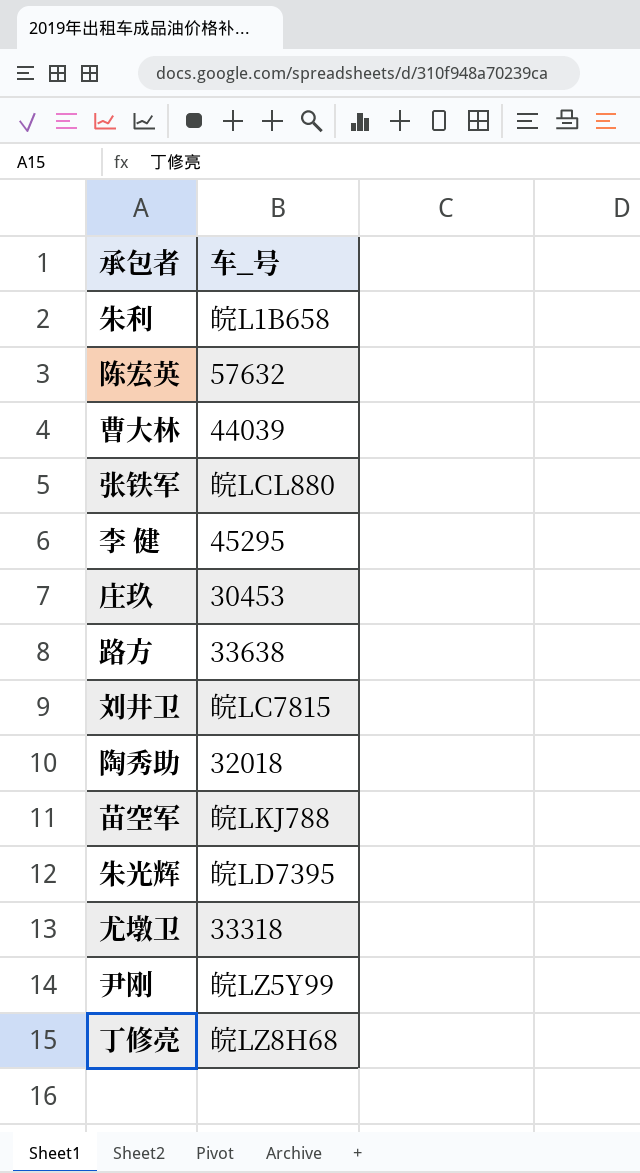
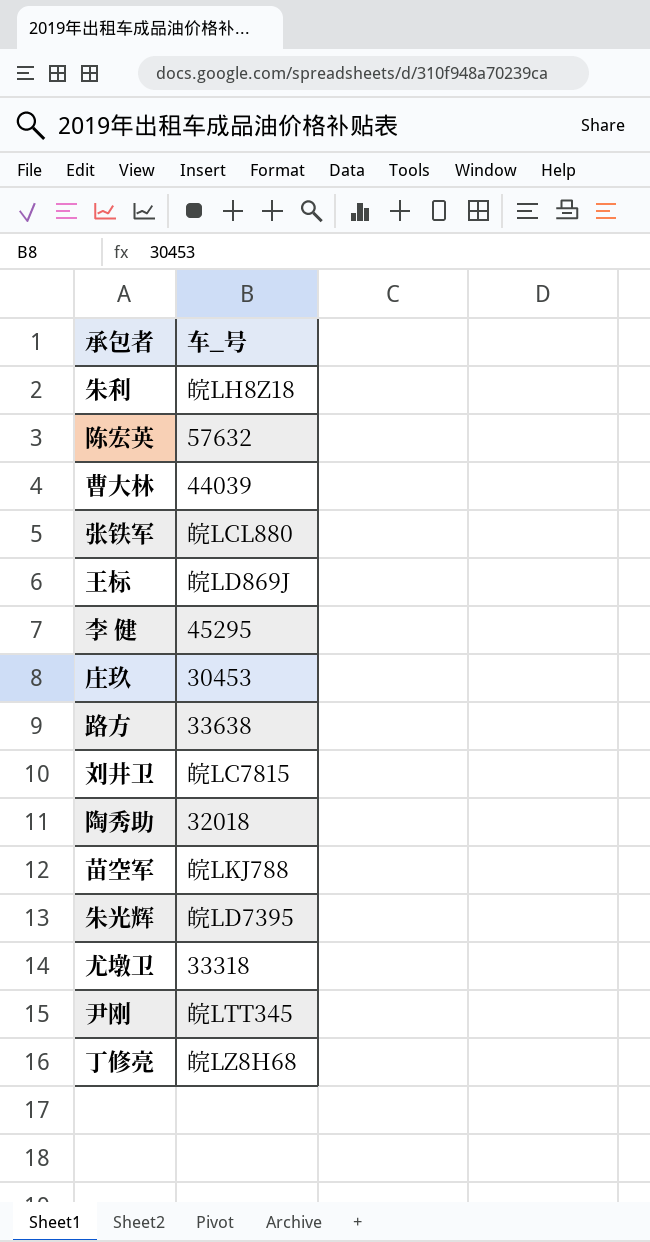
朱利 | 车_号: 皖L1B658 -> 皖LH8Z18
row 王标: none -> 皖LD869J
尹刚 | 车_号: 皖LZ5Y99 -> 皖LTT345

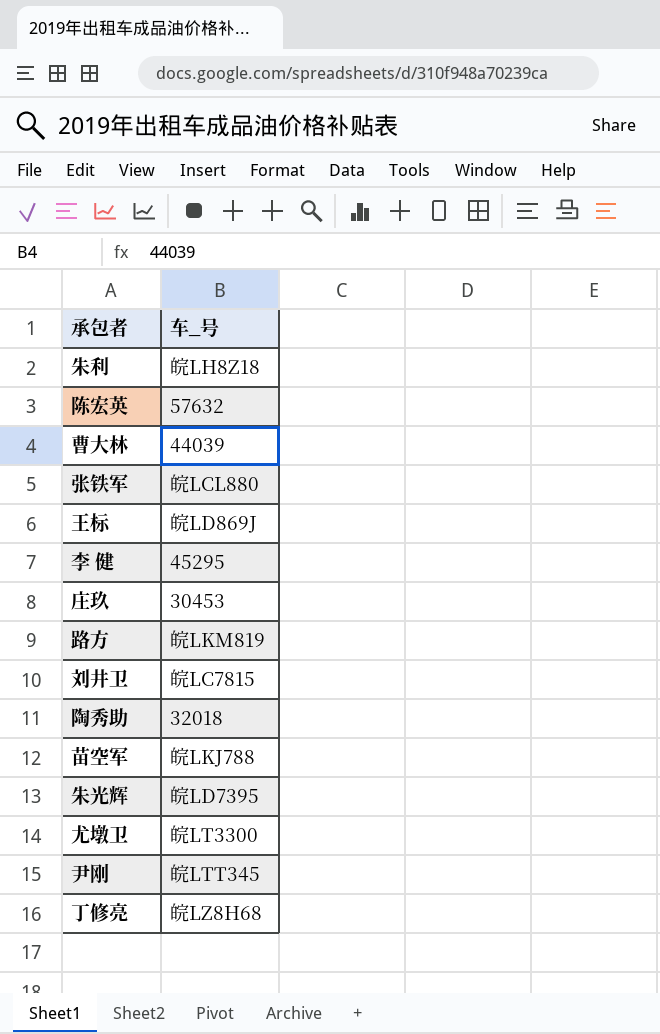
路方 | 车_号: 33638 -> 皖LKM819
尤墩卫 | 车_号: 33318 -> 皖LT3300

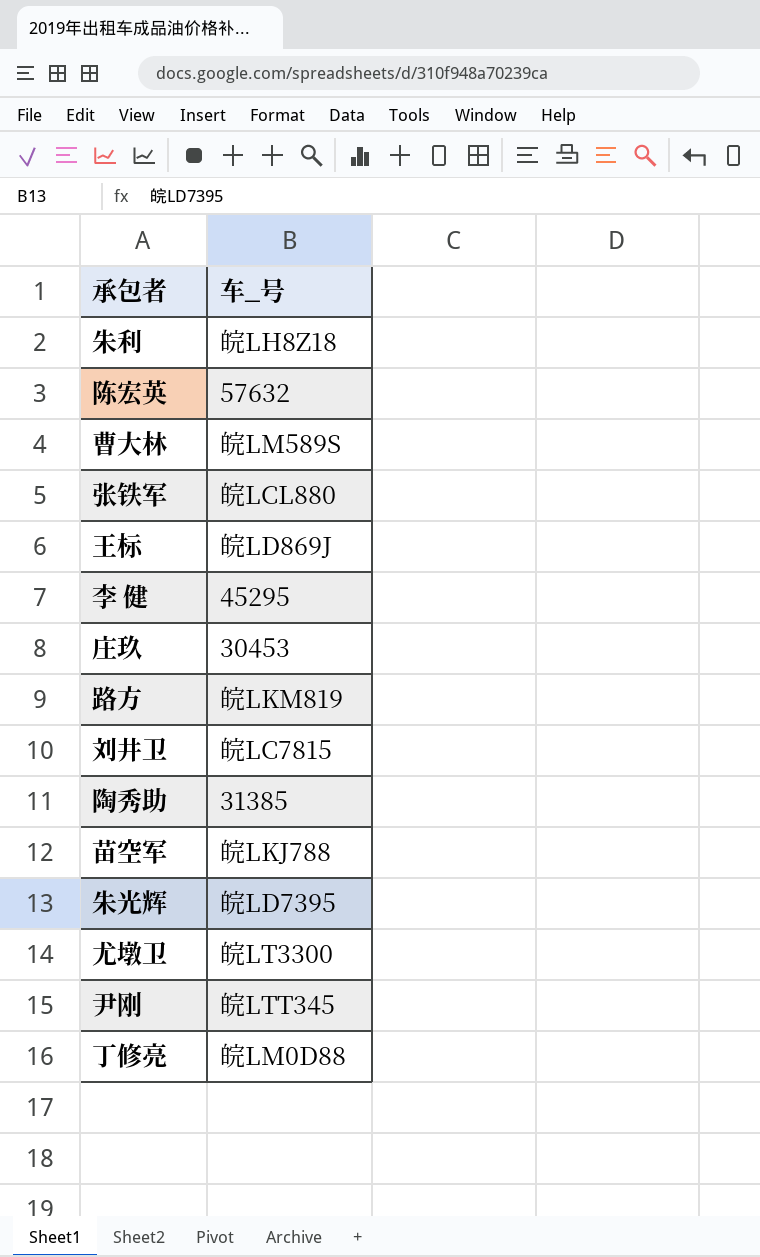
曹大林 | 车_号: 44039 -> 皖LM589S
陶秀助 | 车_号: 32018 -> 31385
丁修亮 | 车_号: 皖LZ8H68 -> 皖LM0D88

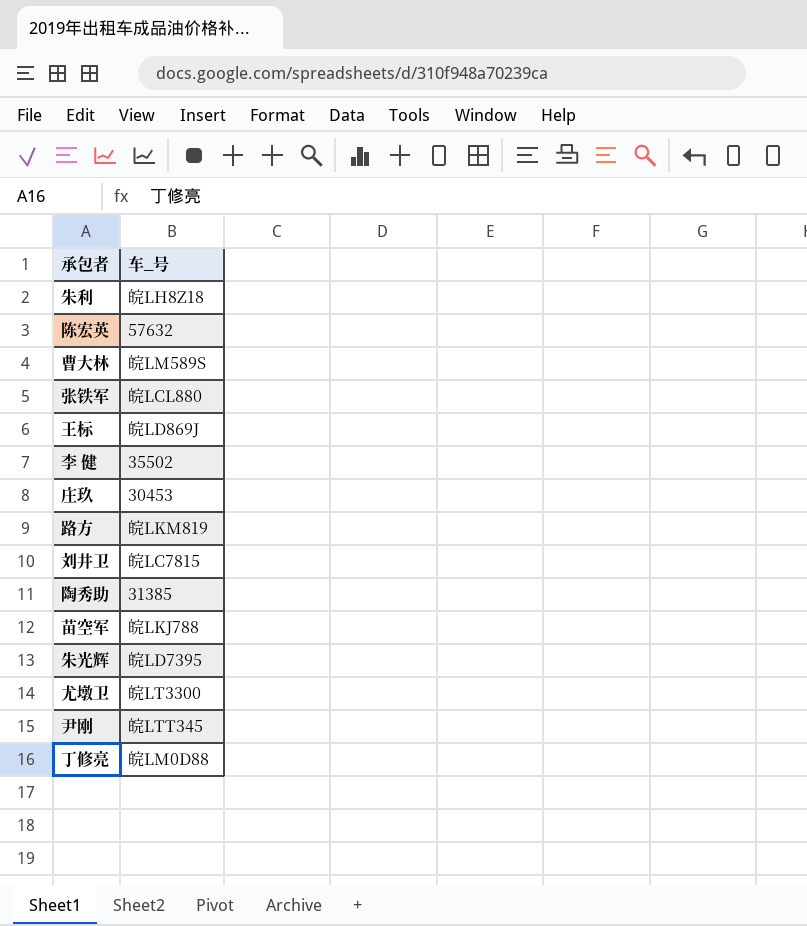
李 健 | 车_号: 45295 -> 35502

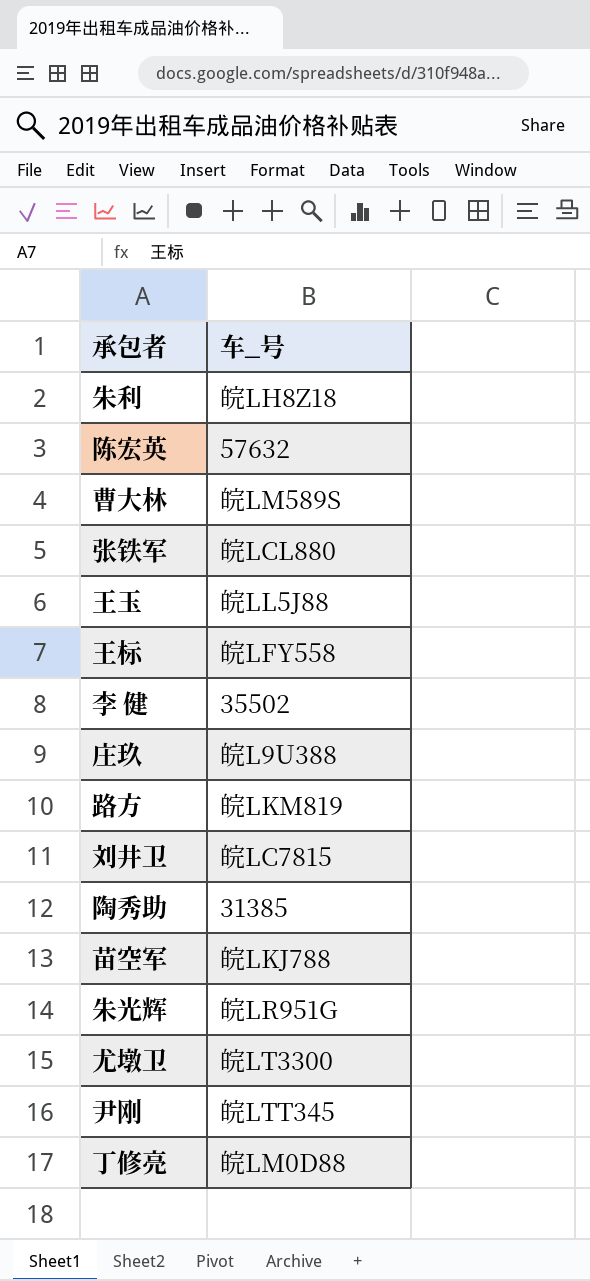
row 王玉: none -> 皖LL5J88
王标 | 车_号: 皖LD869J -> 皖LFY558
庄玖 | 车_号: 30453 -> 皖L9U388
朱光辉 | 车_号: 皖LD7395 -> 皖LR951G

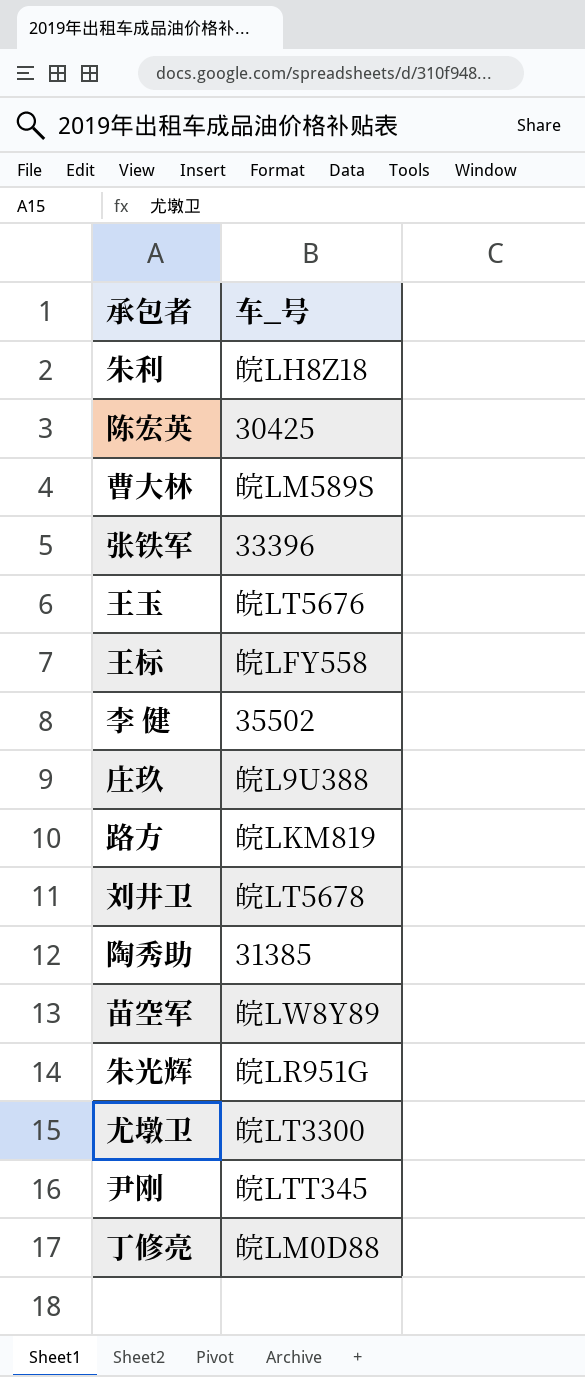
陈宏英 | 车_号: 57632 -> 30425
张铁军 | 车_号: 皖LCL880 -> 33396
王玉 | 车_号: 皖LL5J88 -> 皖LT5676
刘井卫 | 车_号: 皖LC7815 -> 皖LT5678
苗空军 | 车_号: 皖LKJ788 -> 皖LW8Y89

